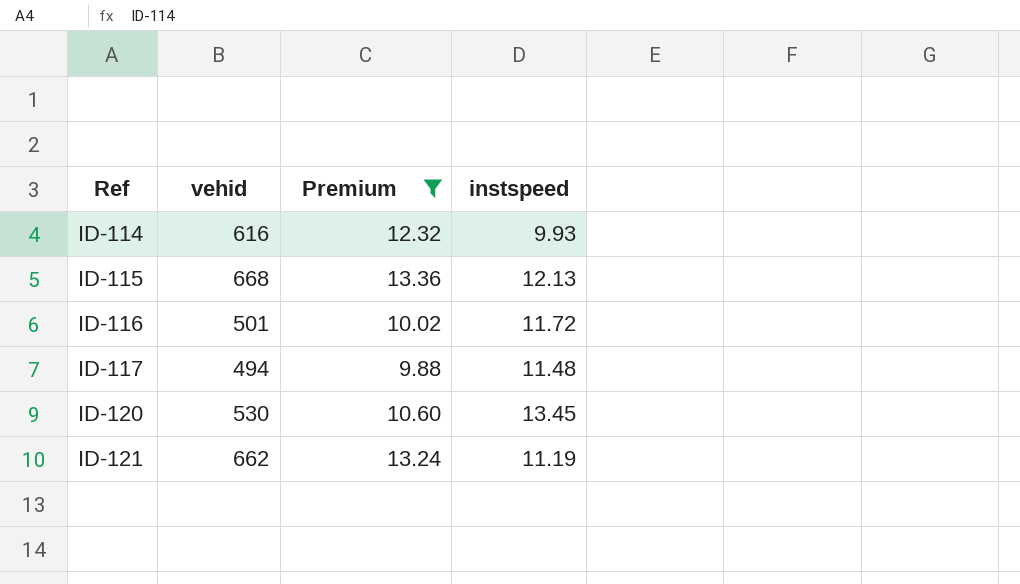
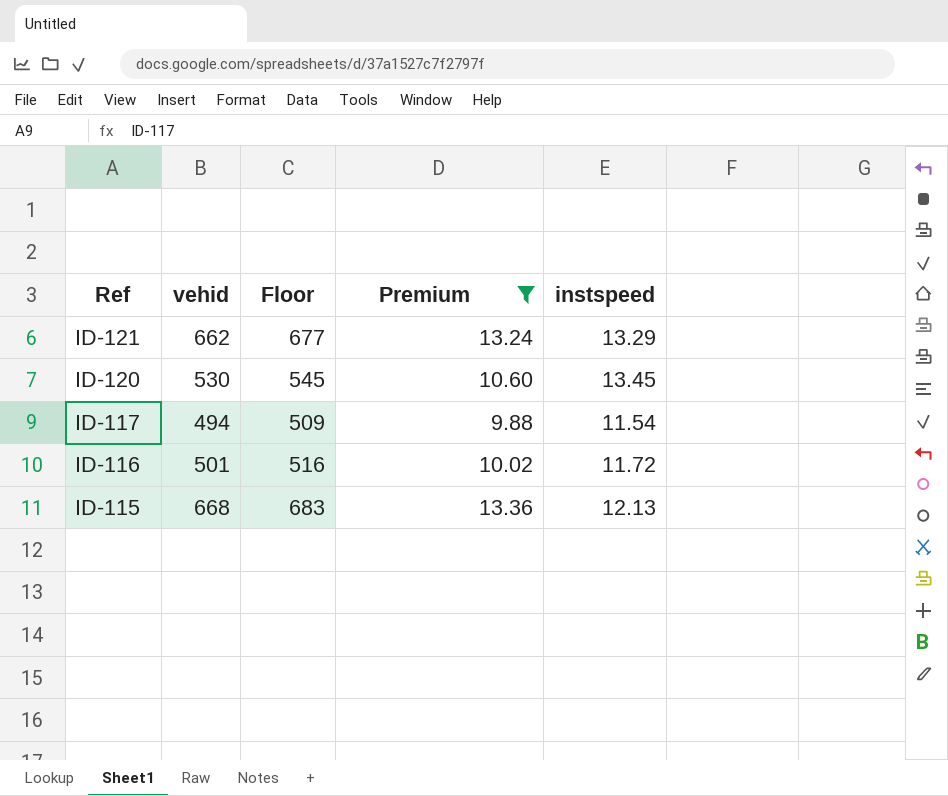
row order: Ref ascending -> Ref descending
column Floor | formula: none -> [vehid] + 15
row ID-114: 616 | 12.32 | 9.93 -> none
ID-121 | instspeed: 11.19 -> 13.29
ID-117 | instspeed: 11.48 -> 11.54

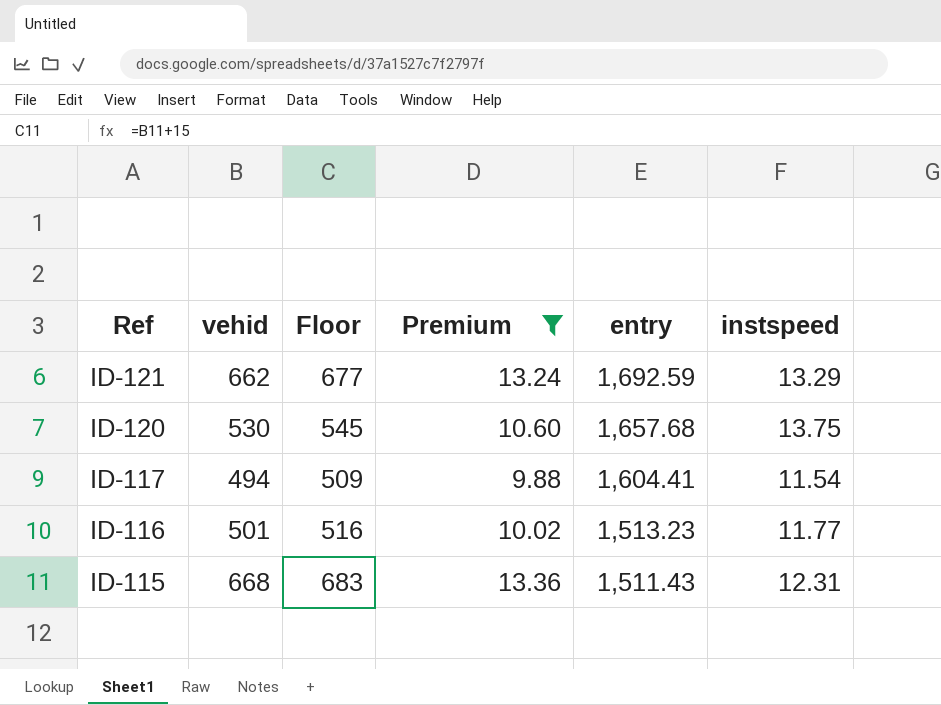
column entry | position: none -> 5
ID-120 | instspeed: 13.45 -> 13.75
ID-116 | instspeed: 11.72 -> 11.77
ID-115 | instspeed: 12.13 -> 12.31

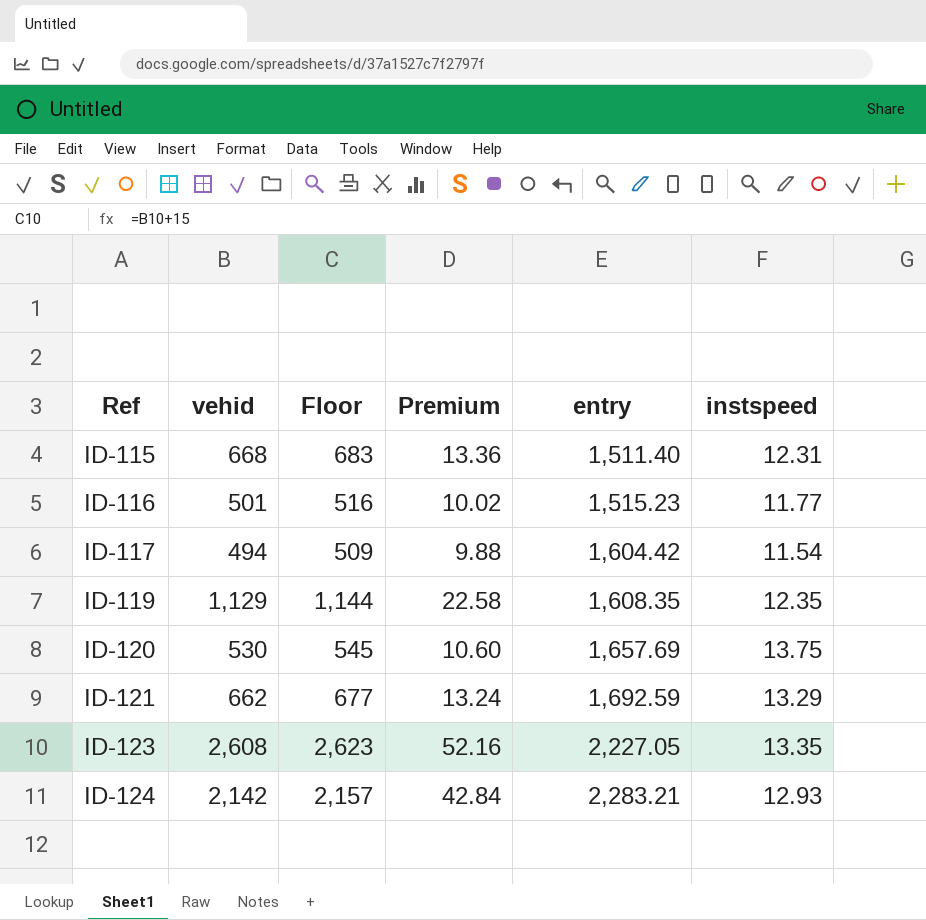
filter: Premium <= 13.36 -> none
row order: Ref descending -> Ref ascending
ID-115 | entry: 1,511.43 -> 1,511.40
ID-116 | entry: 1,513.23 -> 1,515.23
ID-117 | entry: 1,604.41 -> 1,604.42
ID-120 | entry: 1,657.68 -> 1,657.69

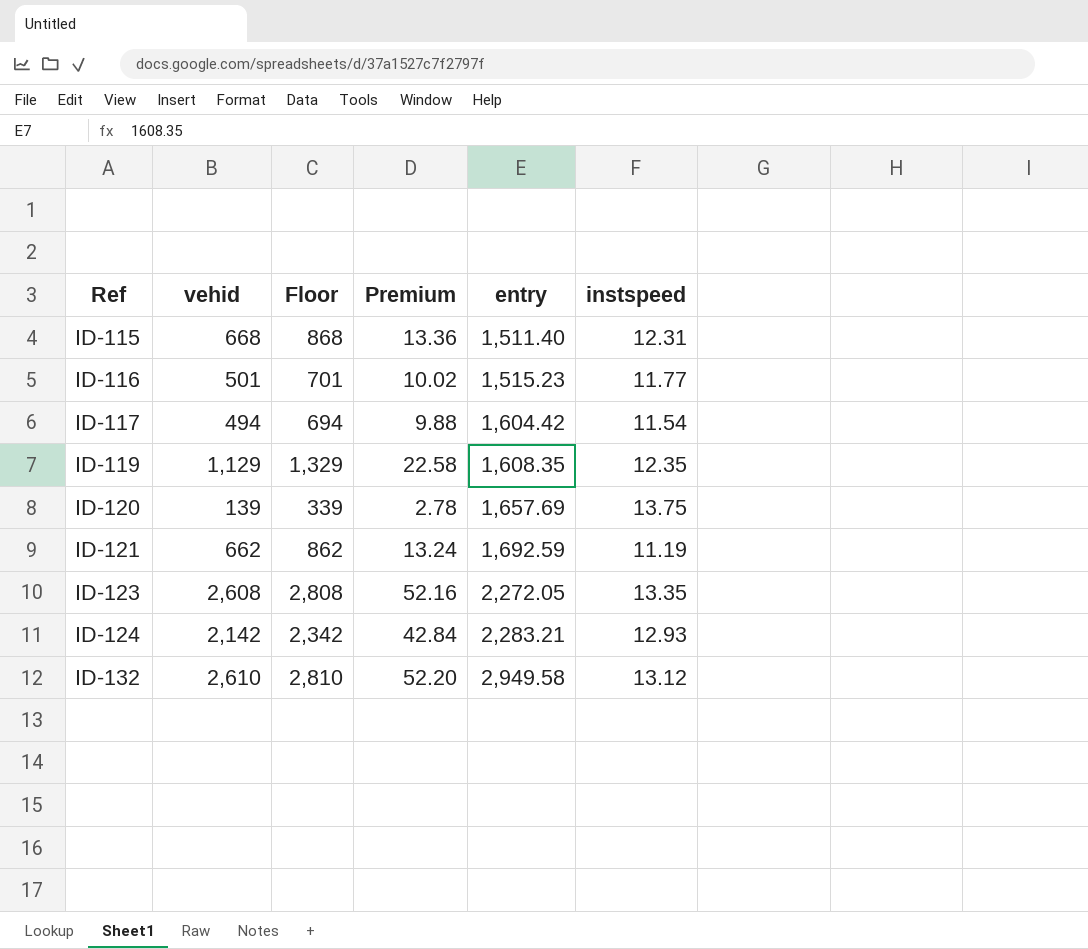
column Floor | formula: [vehid] + 15 -> [vehid] + 200
ID-120 | vehid: 530 -> 139
ID-120 | Premium: 10.60 -> 2.78
ID-121 | instspeed: 13.29 -> 11.19
ID-123 | entry: 2,227.05 -> 2,272.05
row ID-132: none -> 2,610 | 2,810 | 52.20 | 2,949.58 | 13.12

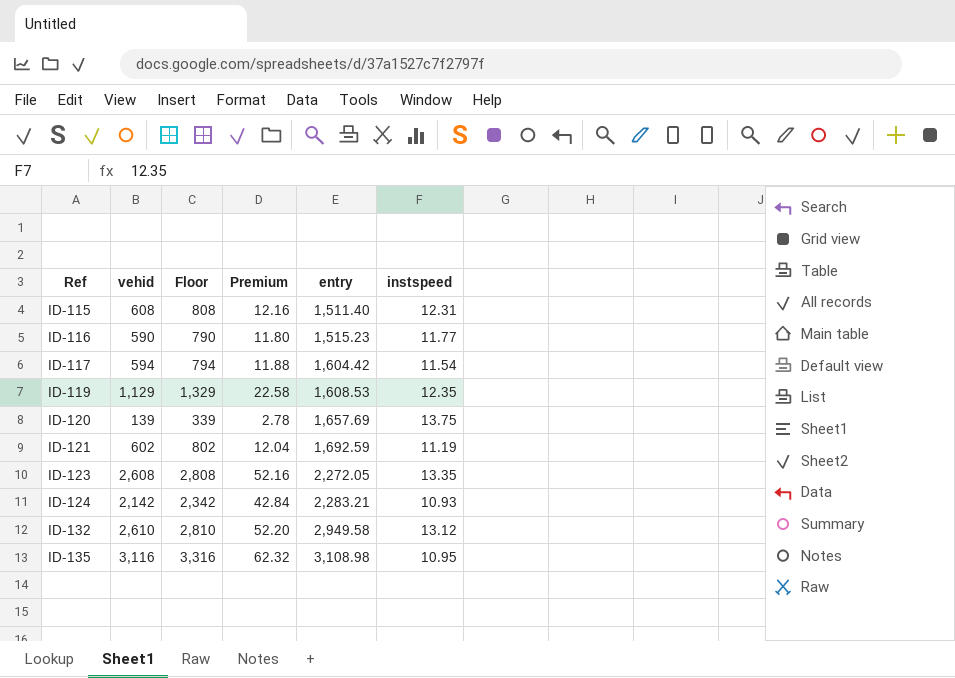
ID-115 | vehid: 668 -> 608
ID-115 | Floor: 868 -> 808
ID-115 | Premium: 13.36 -> 12.16
ID-116 | vehid: 501 -> 590
ID-116 | Floor: 701 -> 790
ID-116 | Premium: 10.02 -> 11.80
ID-117 | vehid: 494 -> 594
ID-117 | Floor: 694 -> 794
ID-117 | Premium: 9.88 -> 11.88
ID-119 | entry: 1,608.35 -> 1,608.53
ID-121 | vehid: 662 -> 602
ID-121 | Floor: 862 -> 802
ID-121 | Premium: 13.24 -> 12.04
ID-124 | instspeed: 12.93 -> 10.93
row ID-135: none -> 3,116 | 3,316 | 62.32 | 3,108.98 | 10.95

